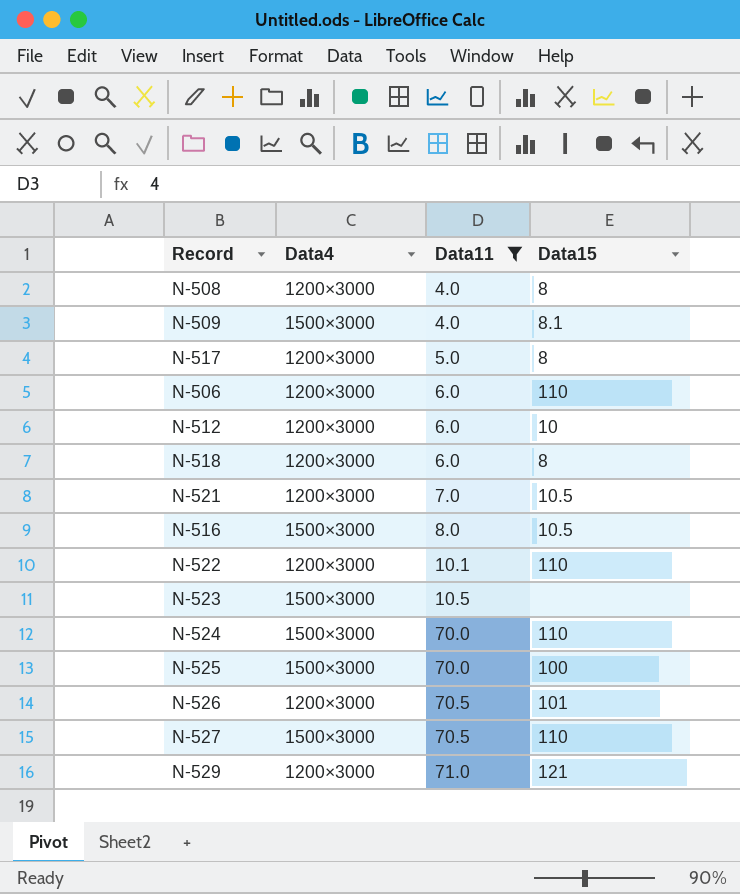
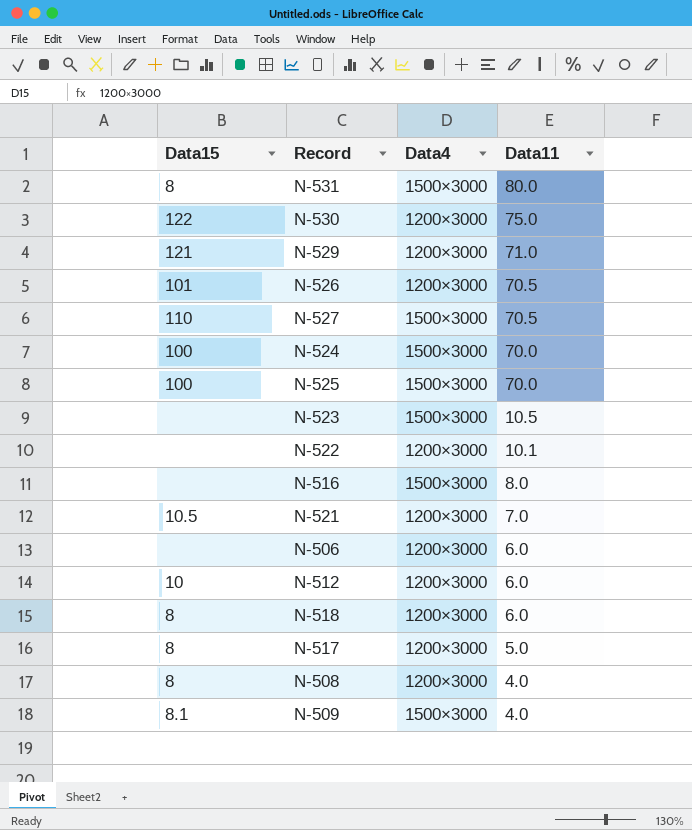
filter: Data11 <= 71.0 -> none
row order: Data11 ascending -> Data11 descending
column Data15 | position: 4 -> 1
N-524 | Data15: 110 -> 100
N-522 | Data15: 110 -> none
N-516 | Data15: 10.5 -> none
N-506 | Data15: 110 -> none

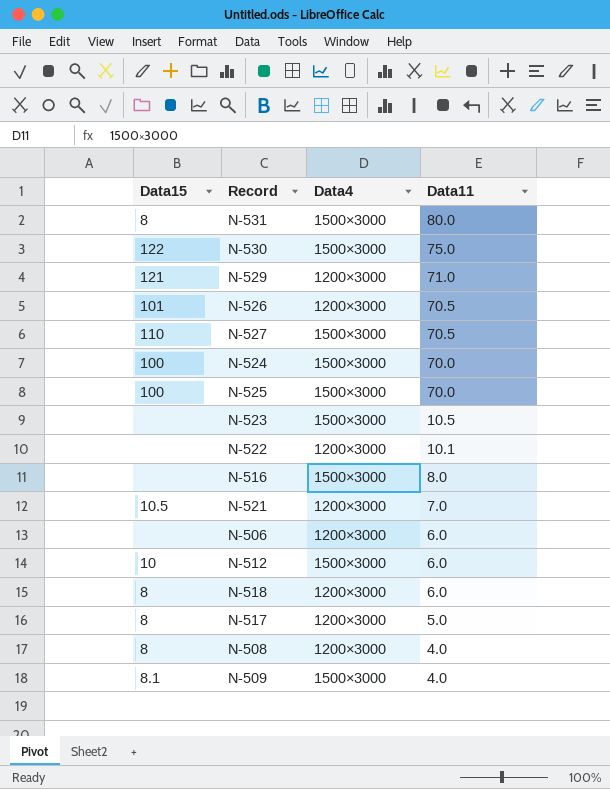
N-530 | Data4: 1200×3000 -> 1500×3000
N-512 | Data4: 1200×3000 -> 1500×3000

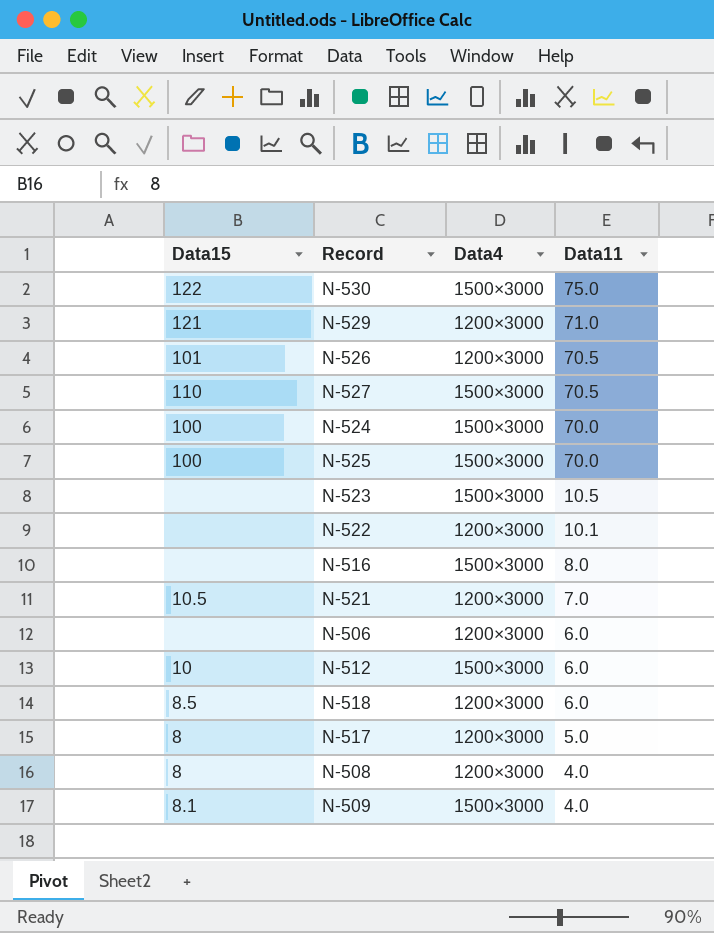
row N-531: 8 | 1500×3000 | 80.0 -> none
N-518 | Data15: 8 -> 8.5

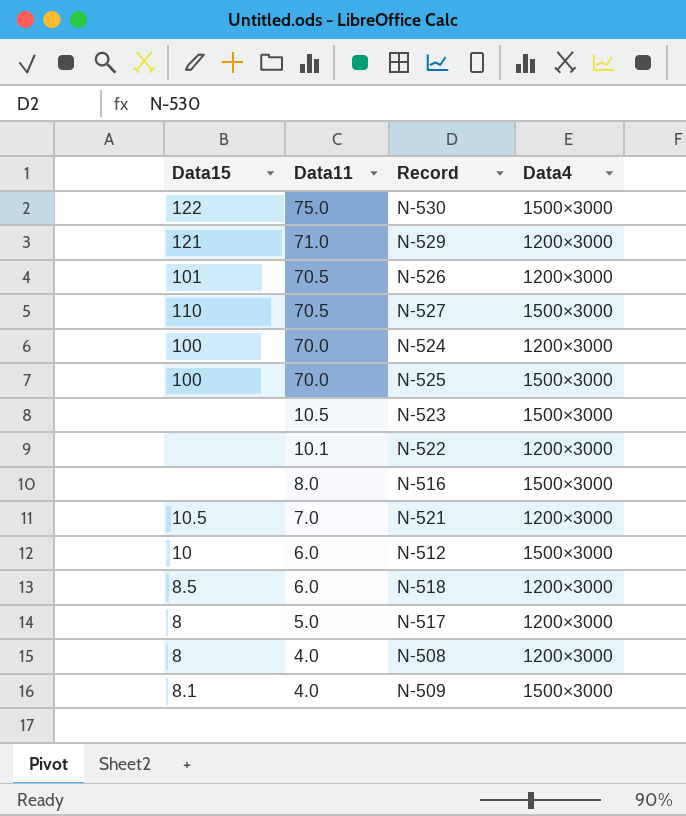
column Data11 | position: 4 -> 2
row N-506: none | 1200×3000 | 6.0 -> none
N-524 | Data4: 1500×3000 -> 1200×3000

